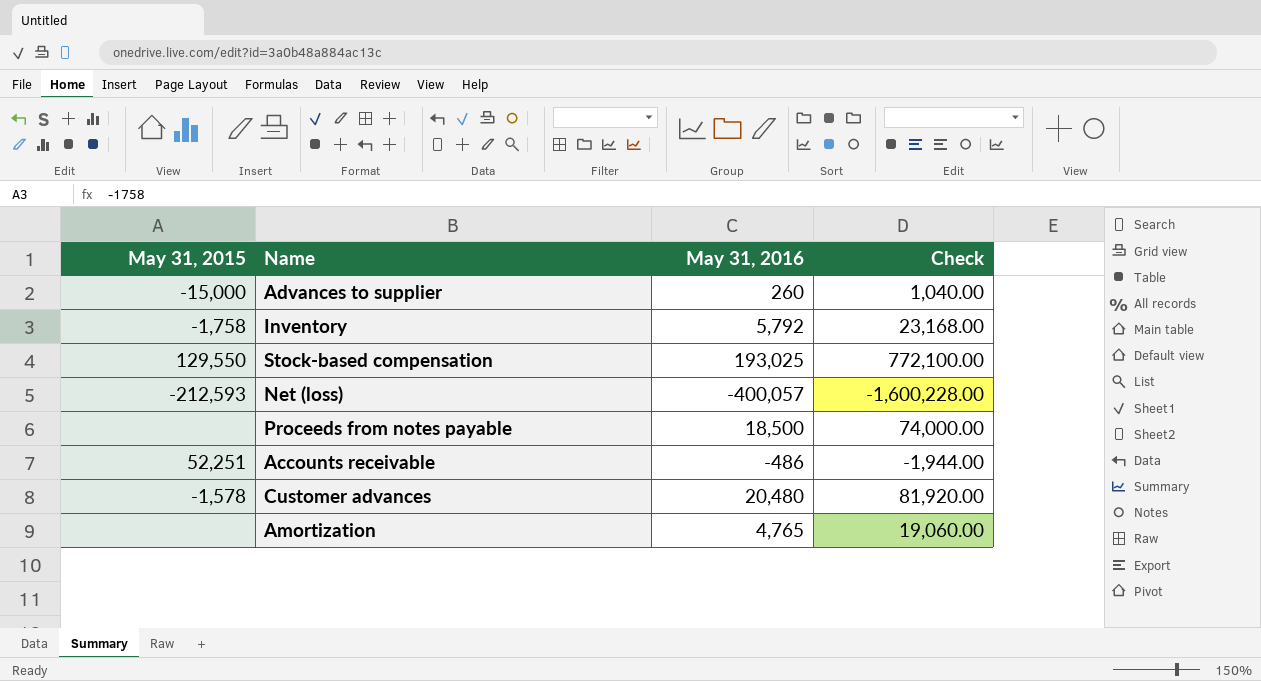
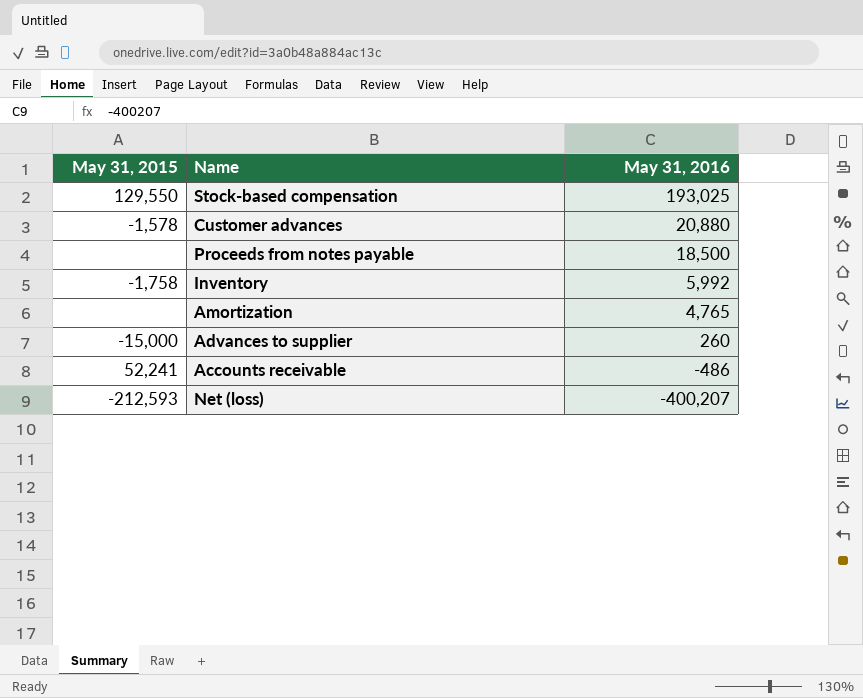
row order: none -> May 31, 2016 descending
column Check | formula: [May 31, 2016] * 4 -> none
Customer advances | May 31, 2016: 20,480 -> 20,880
Inventory | May 31, 2016: 5,792 -> 5,992
Accounts receivable | May 31, 2015: 52,251 -> 52,241
Net (loss) | May 31, 2016: -400,057 -> -400,207

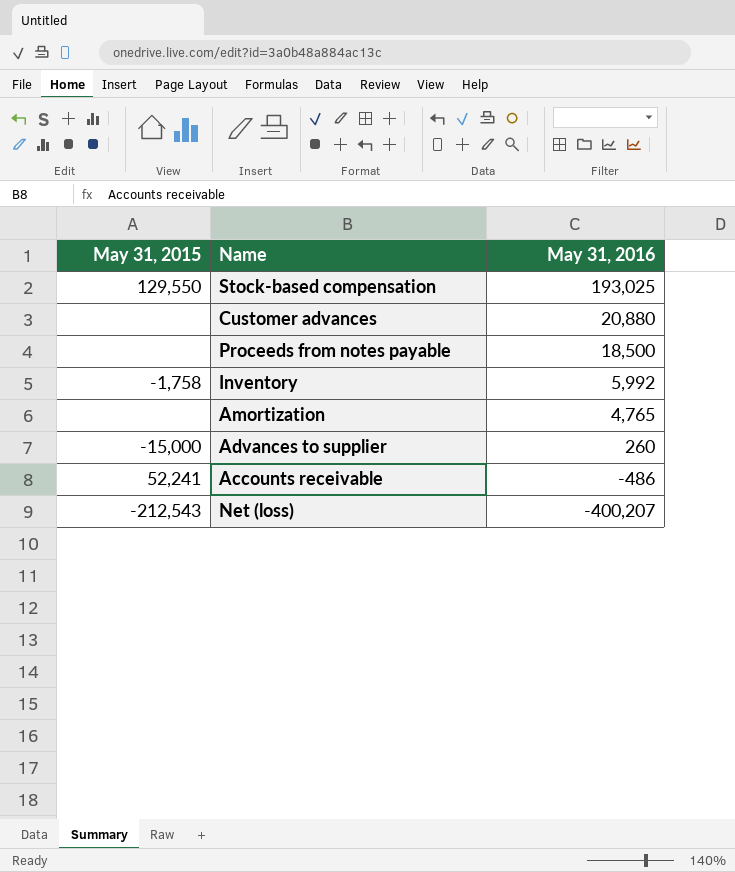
Customer advances | May 31, 2015: -1,578 -> none
Net (loss) | May 31, 2015: -212,593 -> -212,543

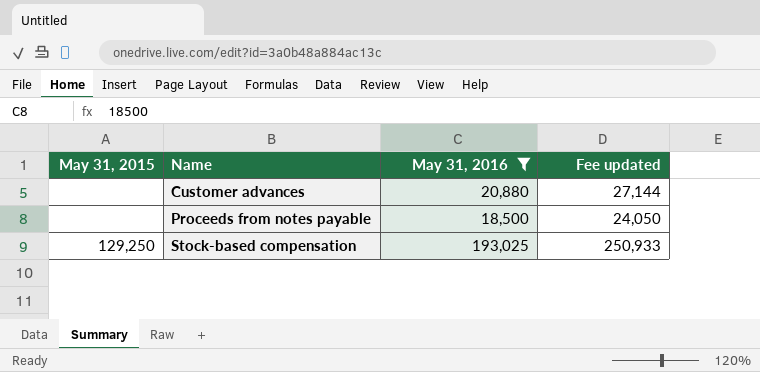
filter: none -> May 31, 2016 >= 18,500
row order: May 31, 2016 descending -> Name ascending
column Fee updated | formula: none -> [May 31, 2016] * 1.3
Stock-based compensation | May 31, 2015: 129,550 -> 129,250

